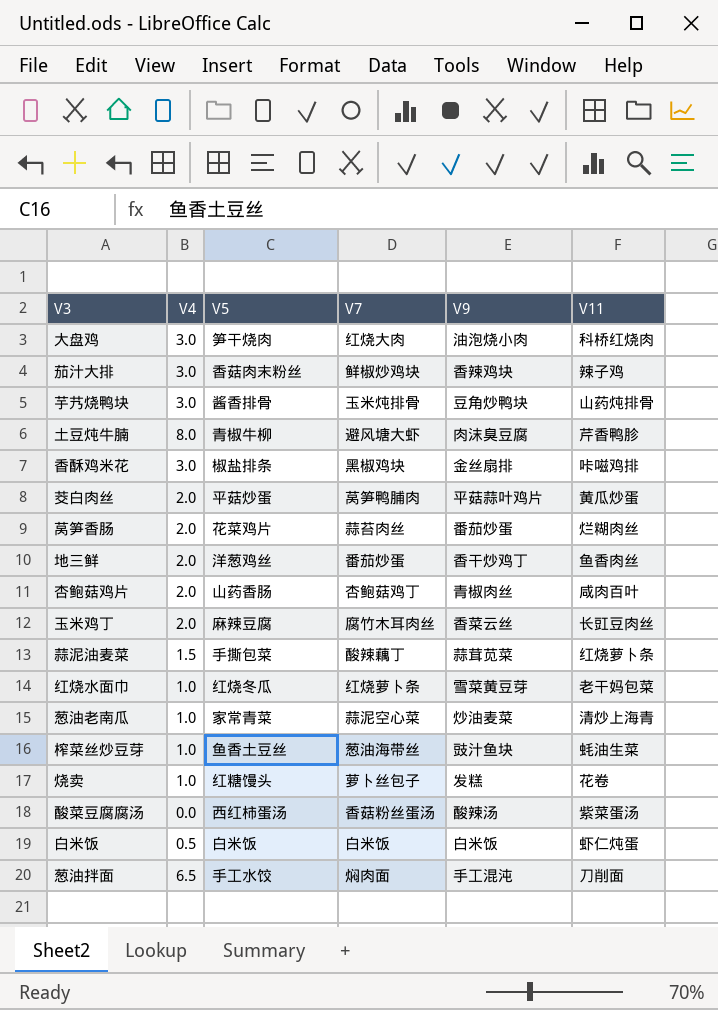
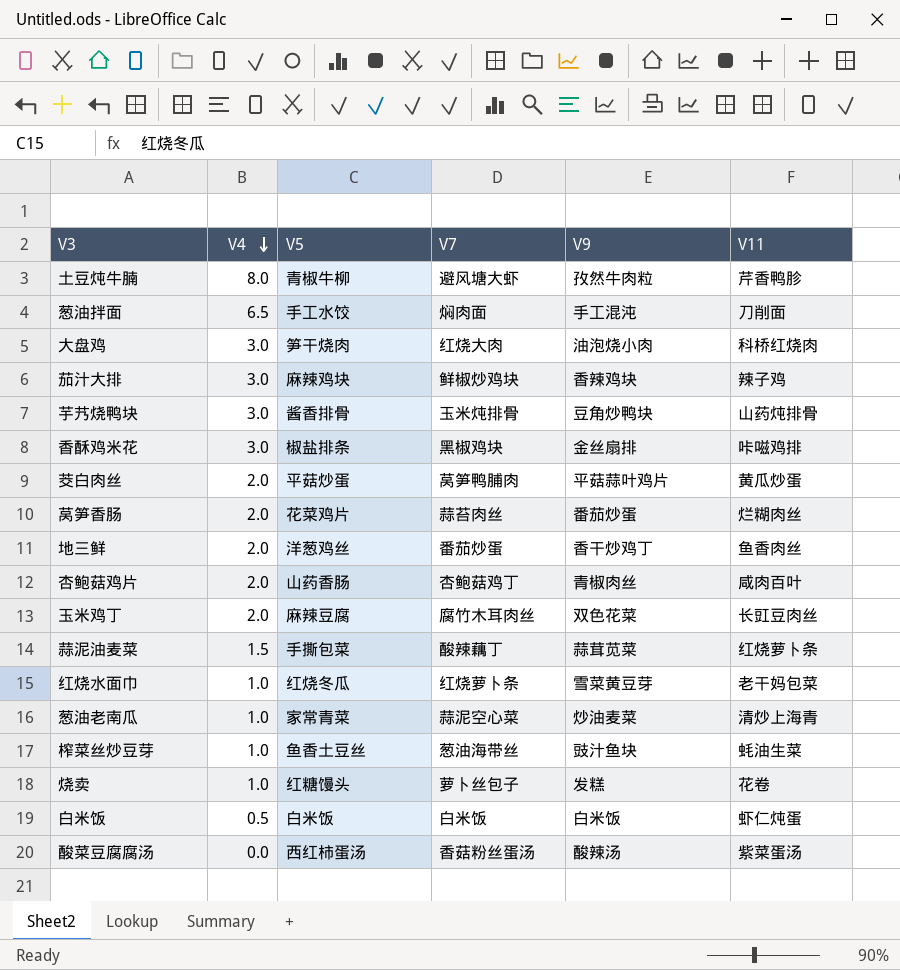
row order: none -> V4 descending
土豆炖牛腩 | V9: 肉沫臭豆腐 -> 孜然牛肉粒
茄汁大排 | V5: 香菇肉末粉丝 -> 麻辣鸡块
玉米鸡丁 | V9: 香菜云丝 -> 双色花菜

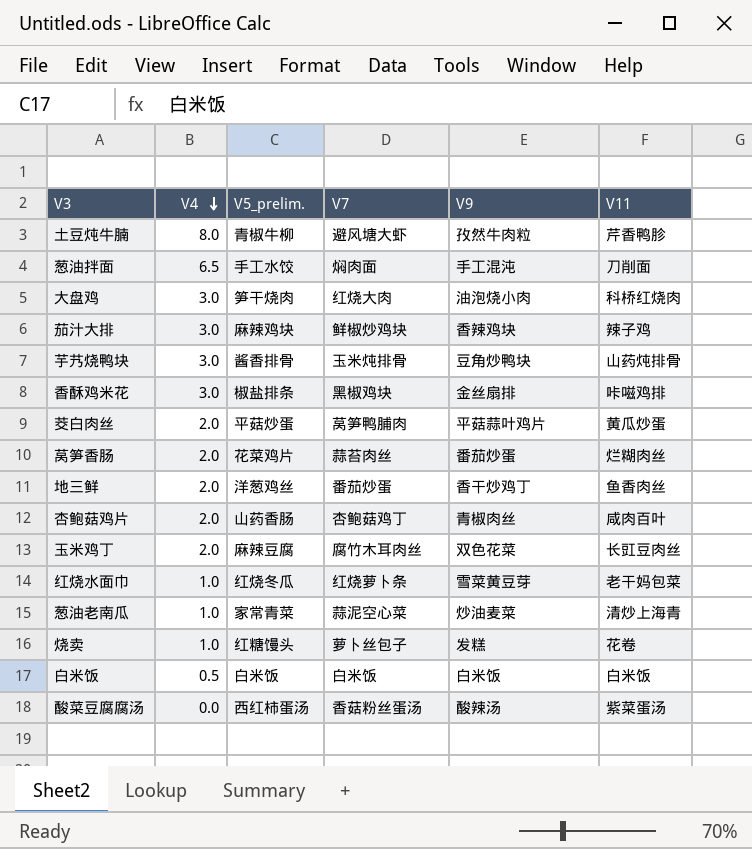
column name: V5 -> V5_prelim.
row 蒜泥油麦菜: 1.5 | 手撕包菜 | 酸辣藕丁 | 蒜茸苋菜 | 红烧萝卜条 -> none
row 榨菜丝炒豆芽: 1.0 | 鱼香土豆丝 | 葱油海带丝 | 豉汁鱼块 | 蚝油生菜 -> none
白米饭 | V11: 虾仁炖蛋 -> 白米饭

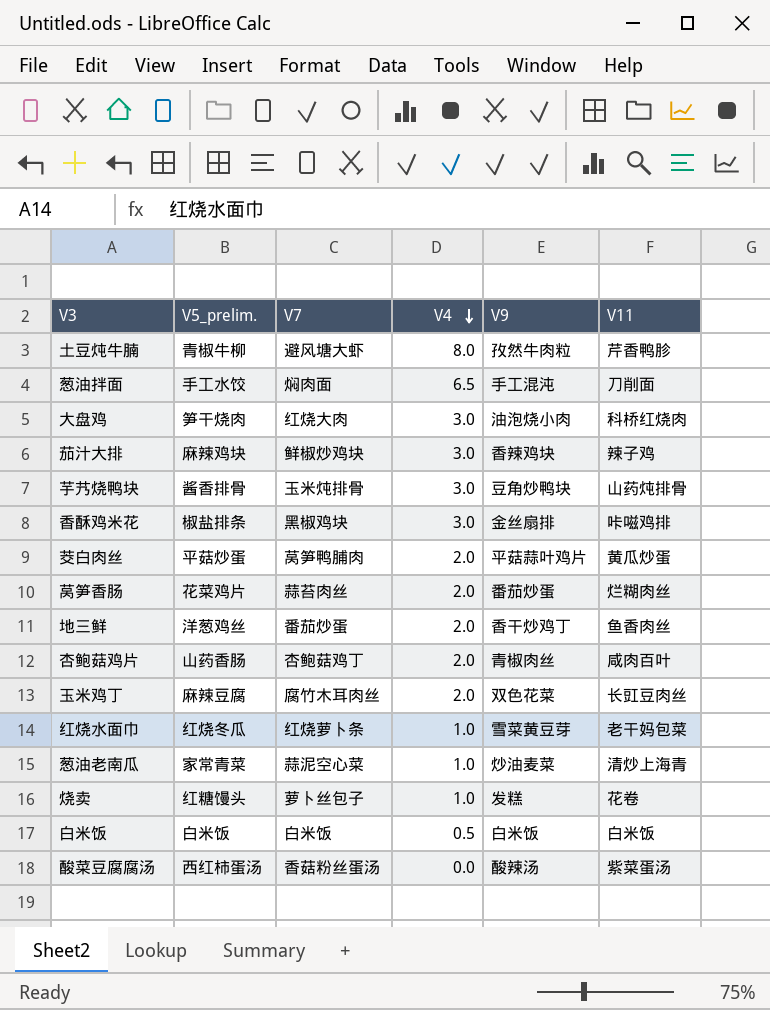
column V4 | position: 2 -> 4

